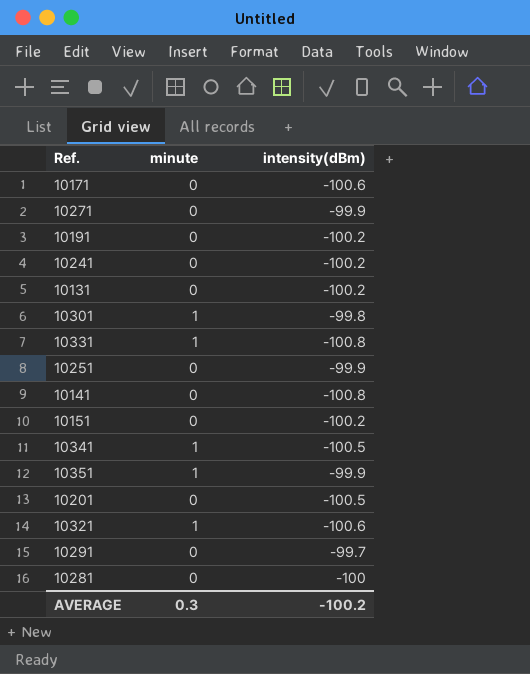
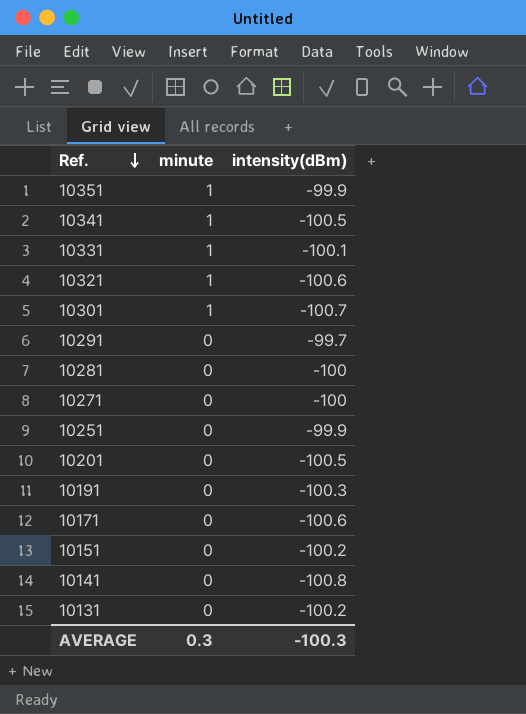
row order: none -> Ref. descending
row 10241: 0 | -100.2 -> none
10331 | intensity(dBm): -100.8 -> -100.1
10301 | intensity(dBm): -99.8 -> -100.7
10271 | intensity(dBm): -99.9 -> -100
10191 | intensity(dBm): -100.2 -> -100.3
AVERAGE | intensity(dBm): -100.2 -> -100.3

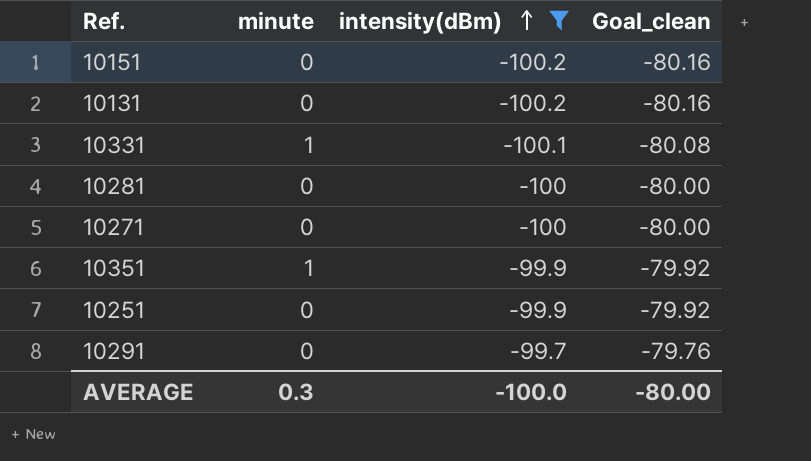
filter: none -> intensity(dBm) >= -100.2
row order: Ref. descending -> intensity(dBm) ascending
column Goal_clean | formula: none -> [intensity(dBm)] * 0.8
AVERAGE | intensity(dBm): -100.3 -> -100.0

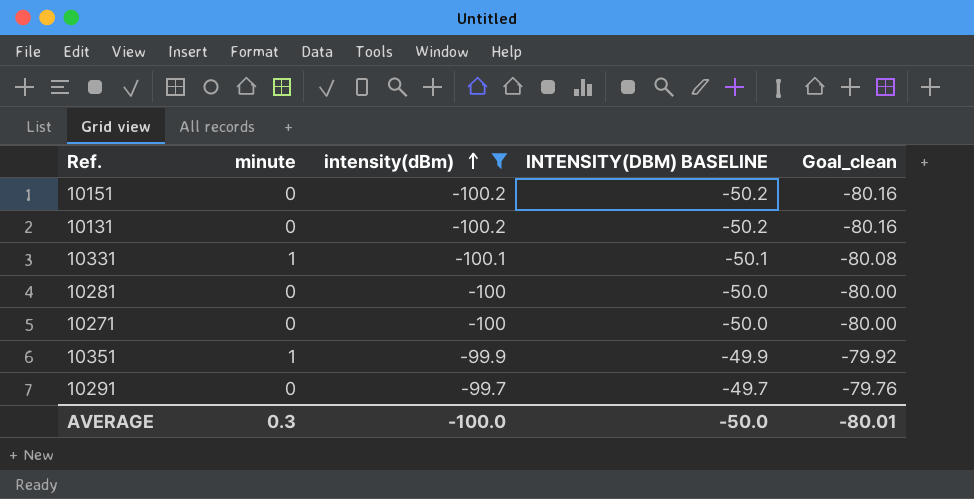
column INTENSITY(DBM) BASELINE | formula: none -> [intensity(dBm)] + 50
row 10251: 0 | -99.9 | -79.92 -> none
AVERAGE | Goal_clean: -80.00 -> -80.01

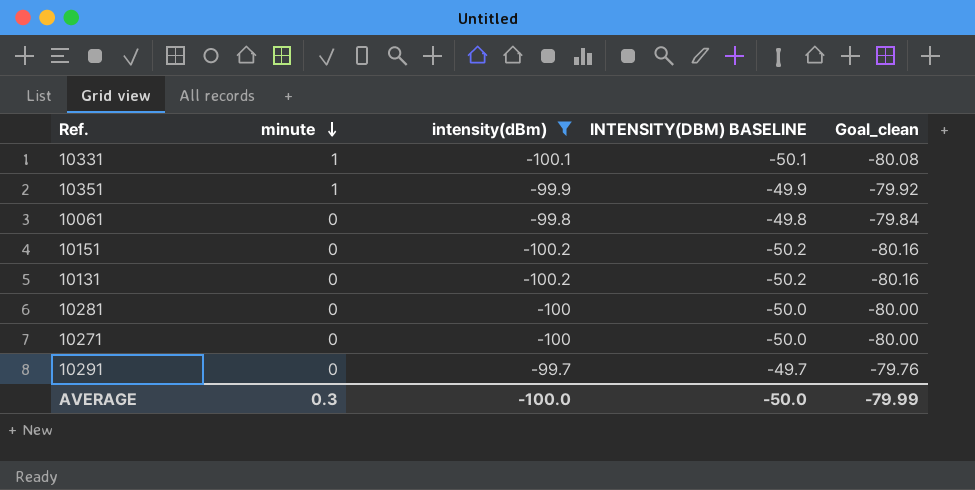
row order: intensity(dBm) ascending -> minute descending
row 10061: none -> 0 | -99.8 | -49.8 | -79.84
AVERAGE | Goal_clean: -80.01 -> -79.99

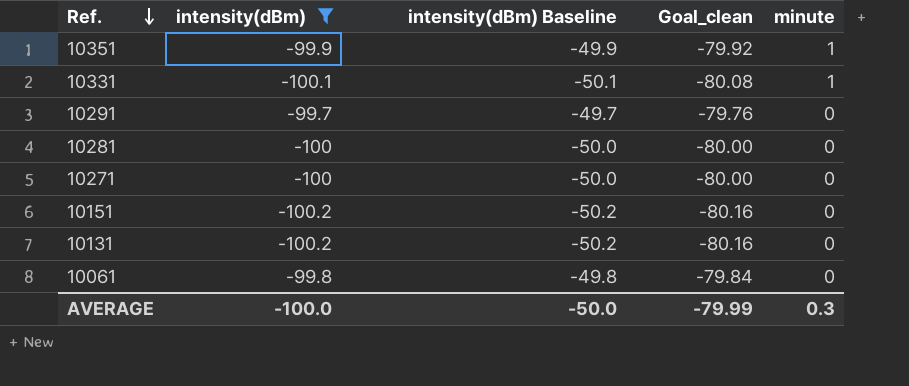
row order: minute descending -> Ref. descending
column name: INTENSITY(DBM) BASELINE -> intensity(dBm) Baseline
column minute | position: 2 -> 5

